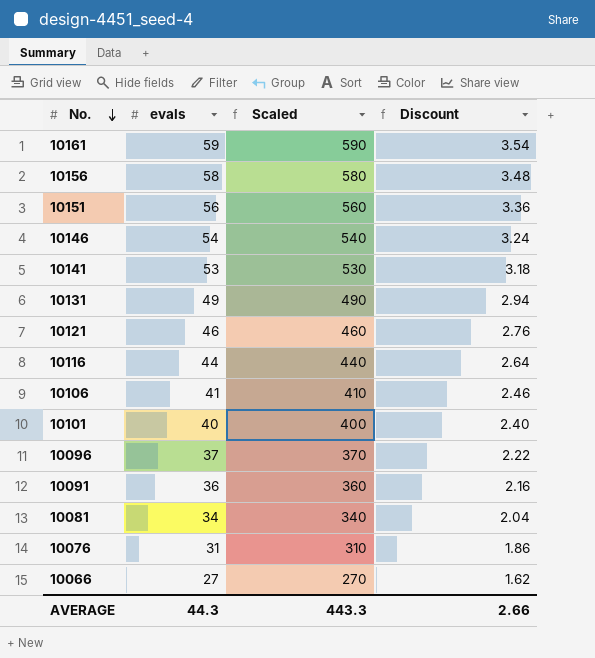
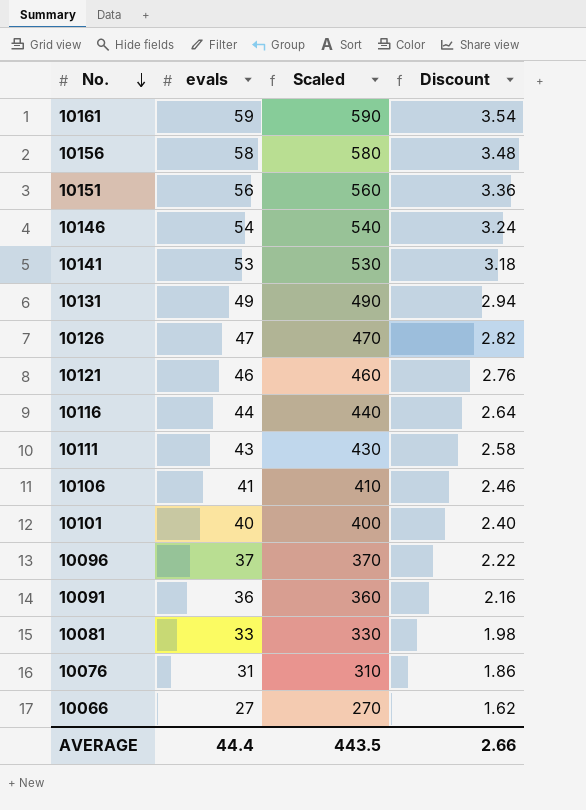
row 10126: none -> 47 | 470 | 2.82
row 10111: none -> 43 | 430 | 2.58
10081 | evals: 34 -> 33
10081 | Scaled: 340 -> 330
10081 | Discount: 2.04 -> 1.98
AVERAGE | evals: 44.3 -> 44.4
AVERAGE | Scaled: 443.3 -> 443.5

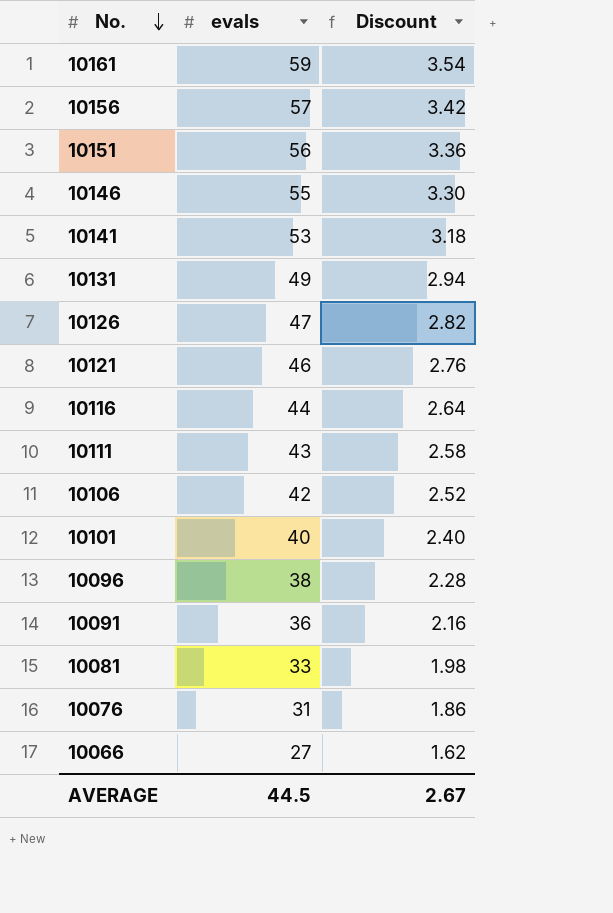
column Scaled | formula: [evals] * 10 -> none
10156 | evals: 58 -> 57
10156 | Discount: 3.48 -> 3.42
10146 | evals: 54 -> 55
10146 | Discount: 3.24 -> 3.30
10106 | evals: 41 -> 42
10106 | Discount: 2.46 -> 2.52
10096 | evals: 37 -> 38
10096 | Discount: 2.22 -> 2.28
AVERAGE | evals: 44.4 -> 44.5
AVERAGE | Discount: 2.66 -> 2.67

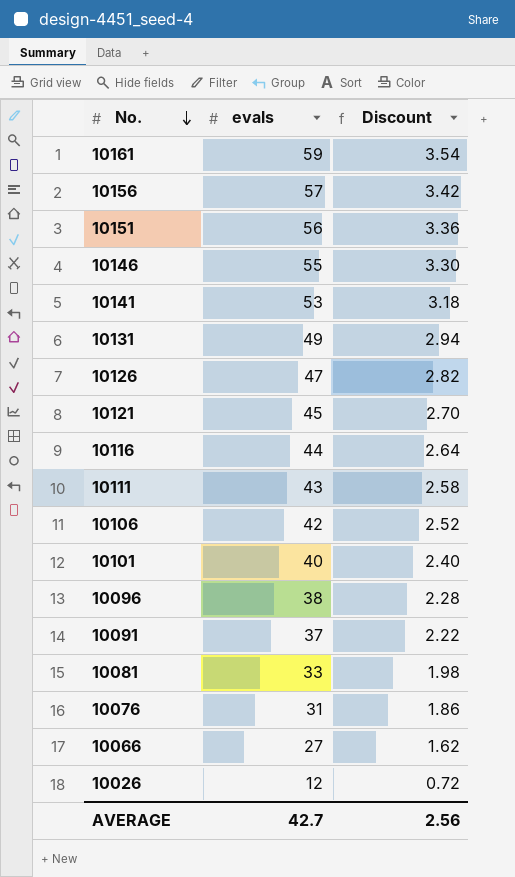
10121 | evals: 46 -> 45
10121 | Discount: 2.76 -> 2.70
10091 | evals: 36 -> 37
10091 | Discount: 2.16 -> 2.22
row 10026: none -> 12 | 0.72
AVERAGE | evals: 44.5 -> 42.7
AVERAGE | Discount: 2.67 -> 2.56

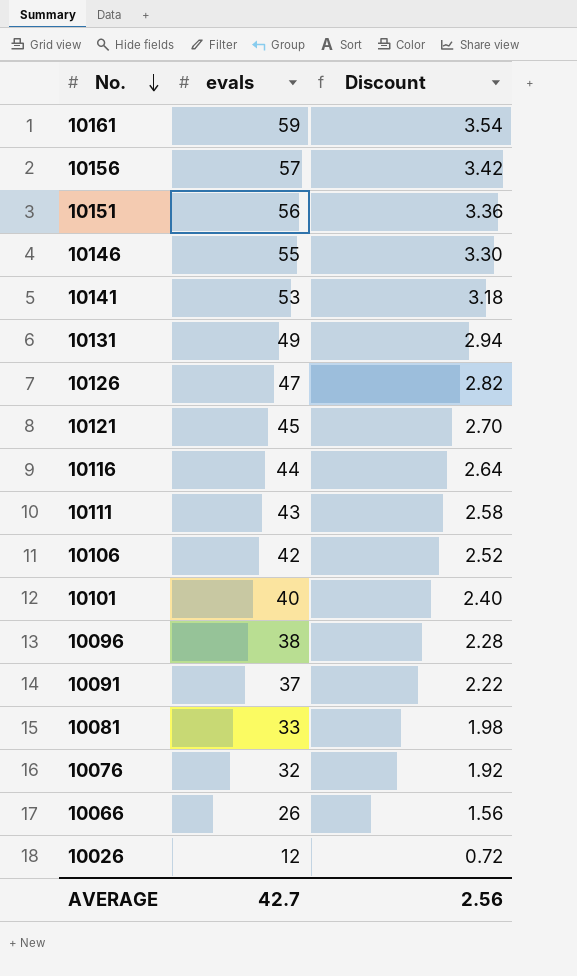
10076 | evals: 31 -> 32
10076 | Discount: 1.86 -> 1.92
10066 | evals: 27 -> 26
10066 | Discount: 1.62 -> 1.56

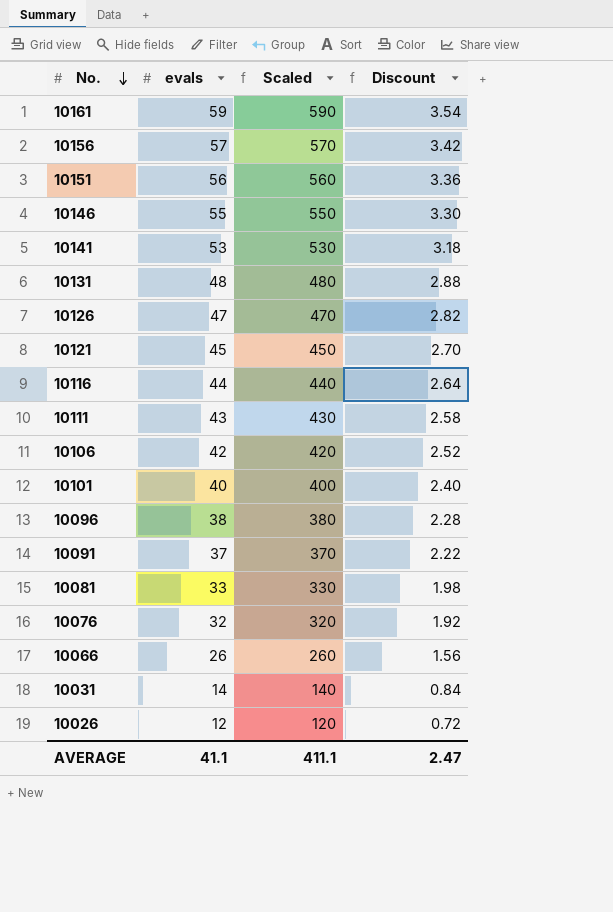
column Scaled | formula: none -> [evals] * 10
10131 | evals: 49 -> 48
10131 | Discount: 2.94 -> 2.88
row 10031: none -> 14 | 140 | 0.84
AVERAGE | evals: 42.7 -> 41.1
AVERAGE | Discount: 2.56 -> 2.47

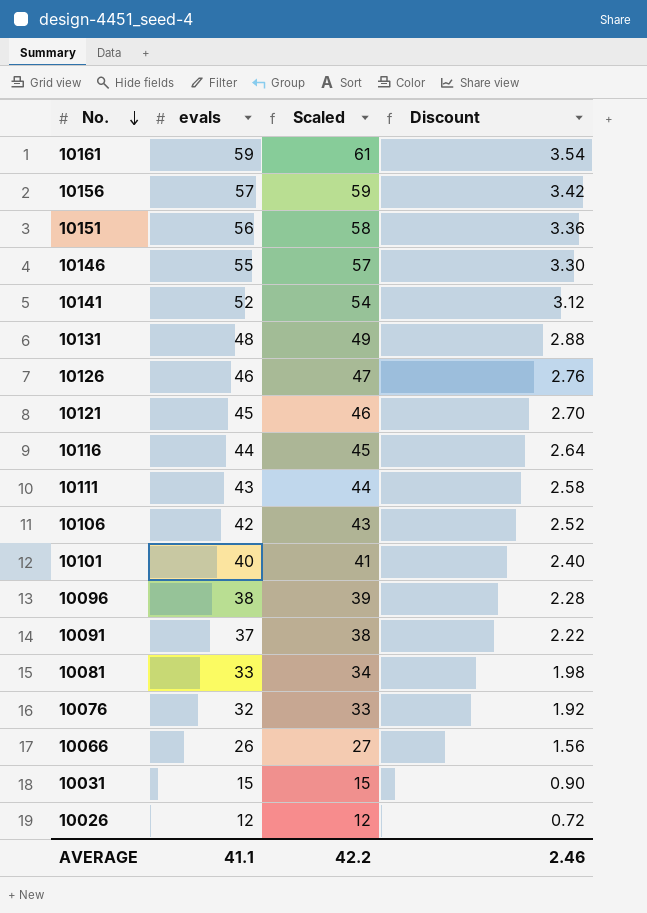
column Scaled | formula: [evals] * 10 -> [evals] * 1.03
10141 | evals: 53 -> 52
10141 | Discount: 3.18 -> 3.12
10126 | evals: 47 -> 46
10126 | Discount: 2.82 -> 2.76
10031 | evals: 14 -> 15
10031 | Discount: 0.84 -> 0.90
AVERAGE | Scaled: 411.1 -> 42.2
AVERAGE | Discount: 2.47 -> 2.46

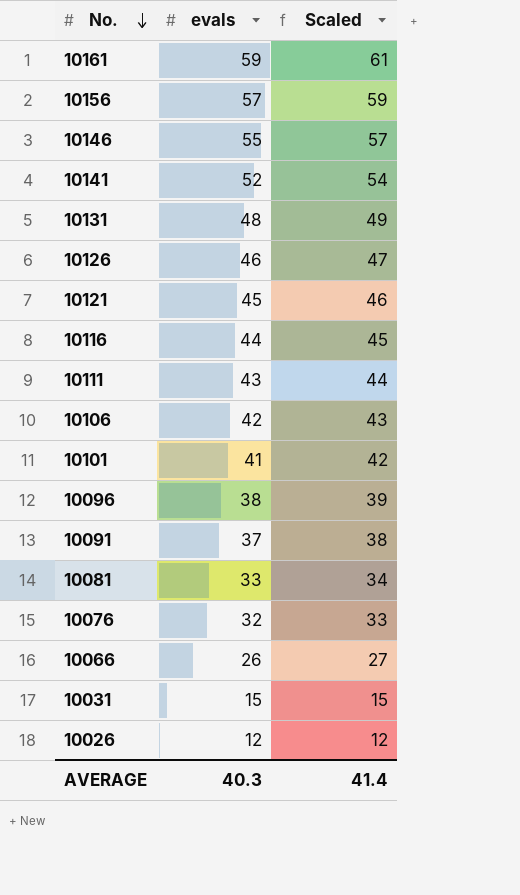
column Discount | formula: [evals] * 0.06 -> none
row 10151: 56 | 58 | 3.36 -> none
10101 | evals: 40 -> 41
10101 | Scaled: 41 -> 42
AVERAGE | evals: 41.1 -> 40.3
AVERAGE | Scaled: 42.2 -> 41.4

